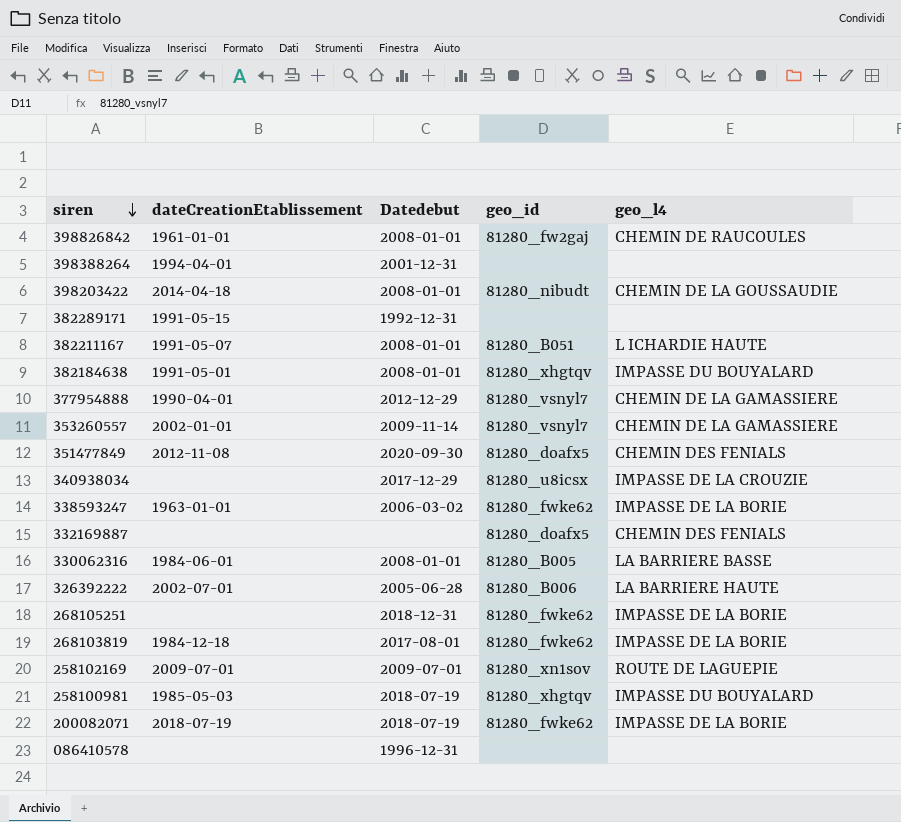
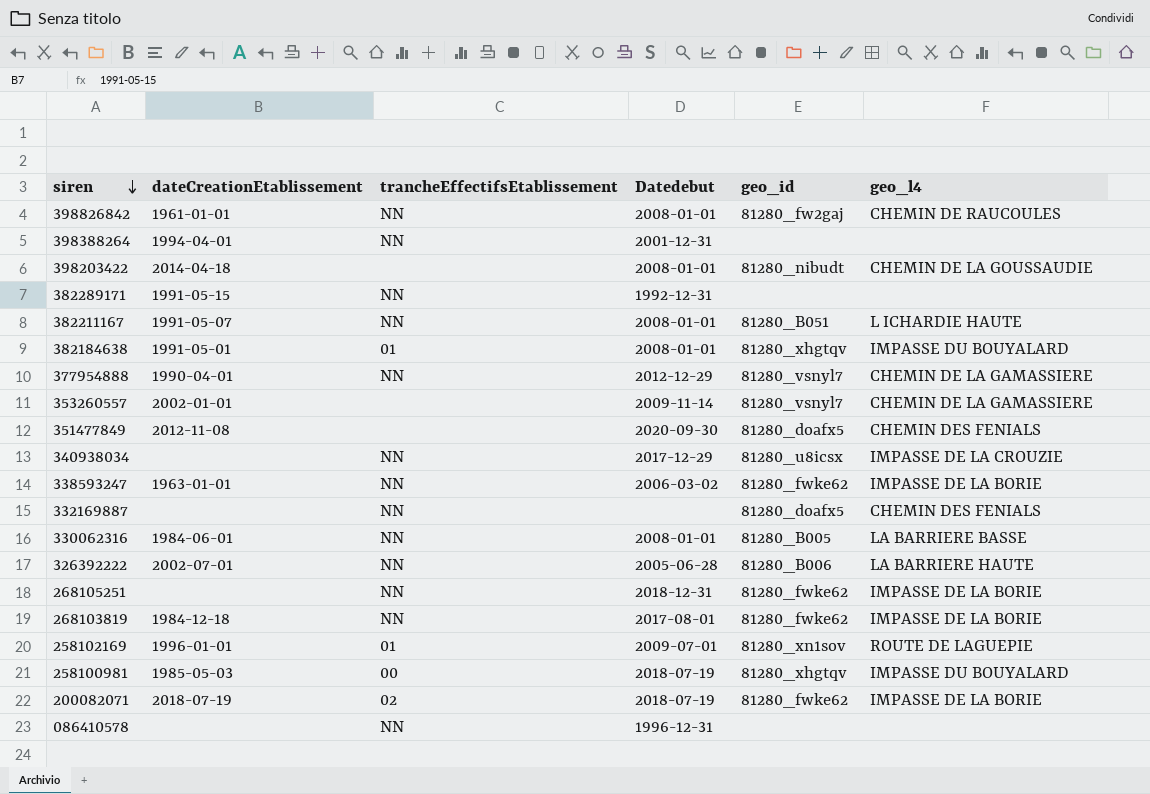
column trancheEffectifsEtablissement | position: none -> 3
258102169 | dateCreationEtablissement: 2009-07-01 -> 1996-01-01

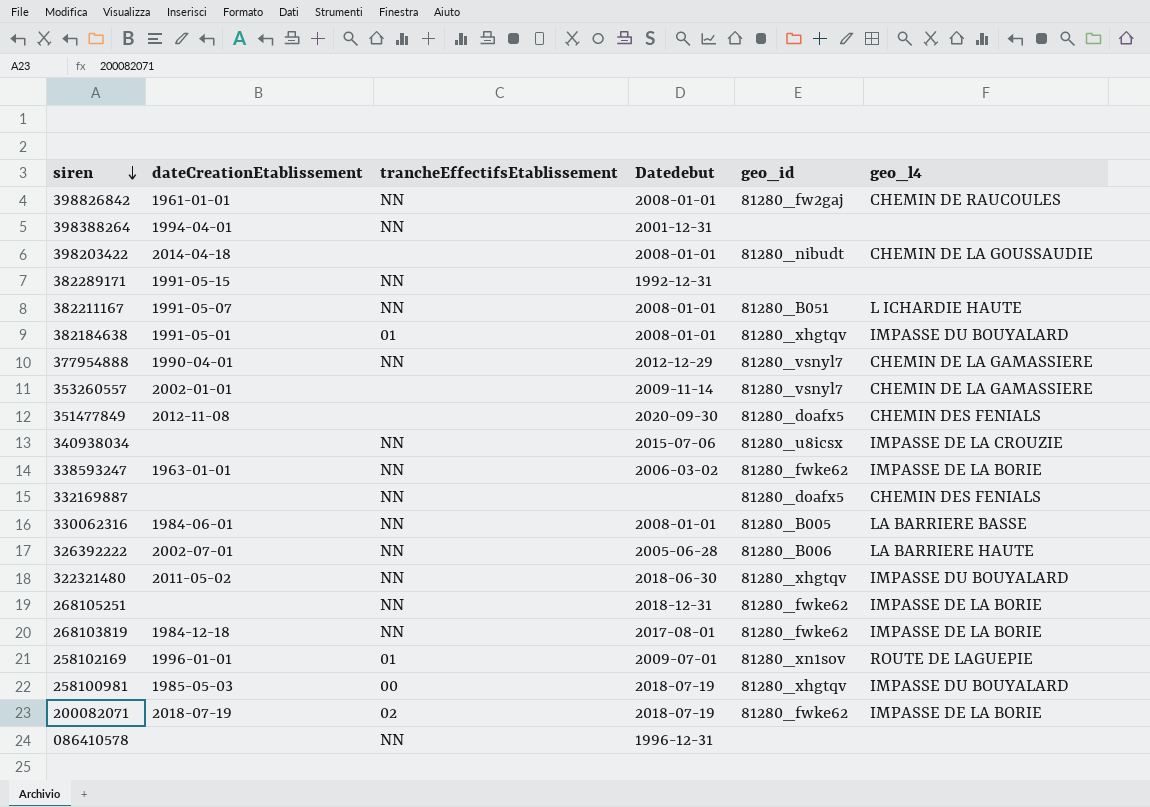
340938034 | Datedebut: 2017-12-29 -> 2015-07-06
row 322321480: none -> 2011-05-02 | NN | 2018-06-30 | 81280_xhgtqv | IMPASSE DU BOUYALARD

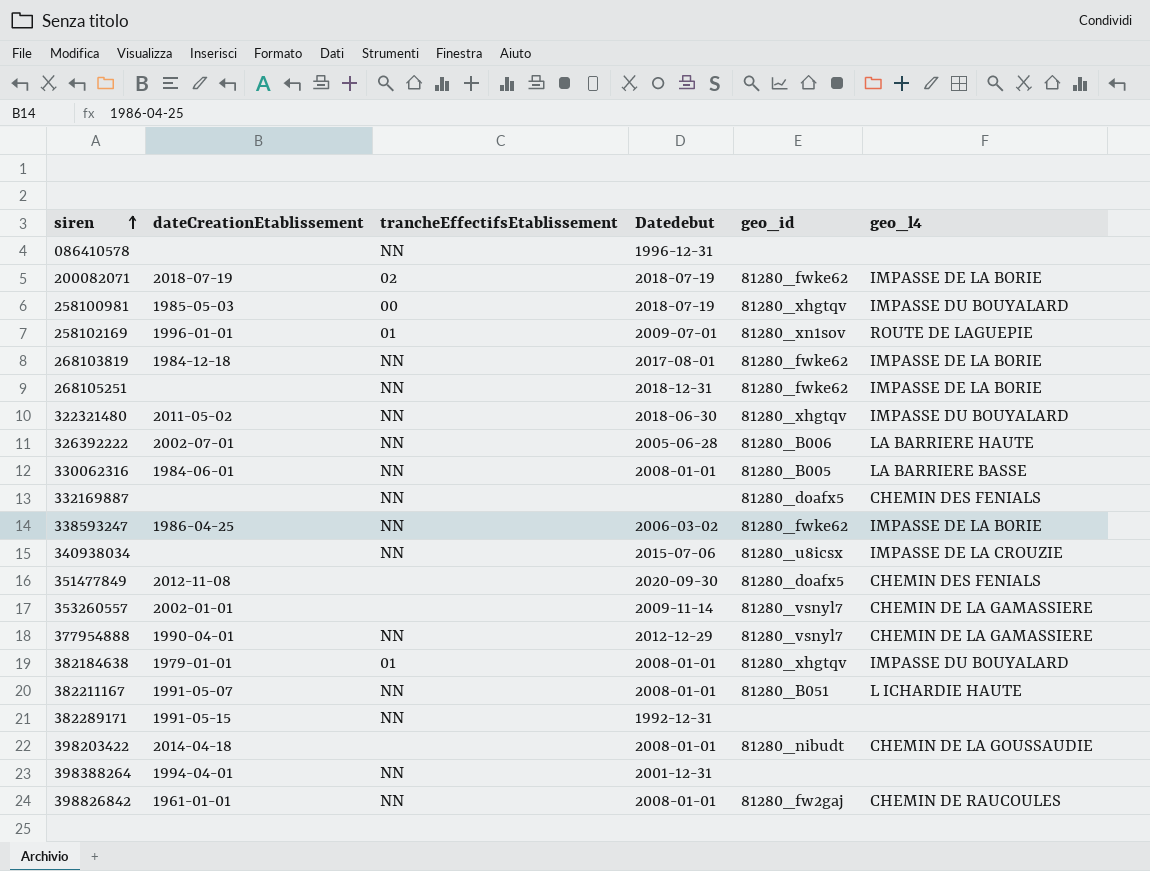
row order: siren descending -> siren ascending
338593247 | dateCreationEtablissement: 1963-01-01 -> 1986-04-25
382184638 | dateCreationEtablissement: 1991-05-01 -> 1979-01-01

